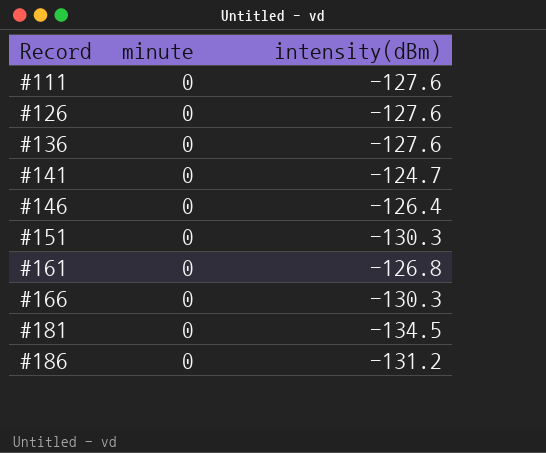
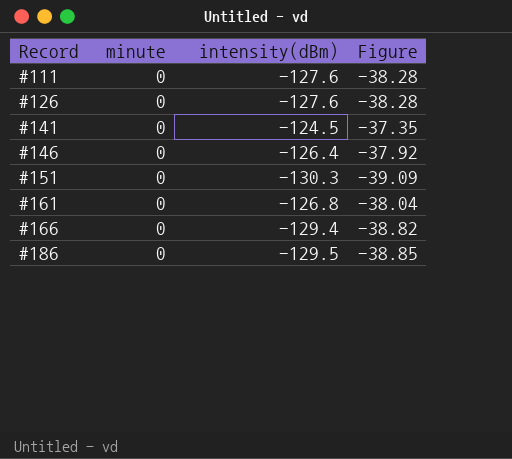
column Figure | formula: none -> [intensity(dBm)] * 0.3
row #136: 0 | -127.6 -> none
row #181: 0 | -134.5 -> none
#141 | intensity(dBm): -124.7 -> -124.5
#166 | intensity(dBm): -130.3 -> -129.4
#186 | intensity(dBm): -131.2 -> -129.5

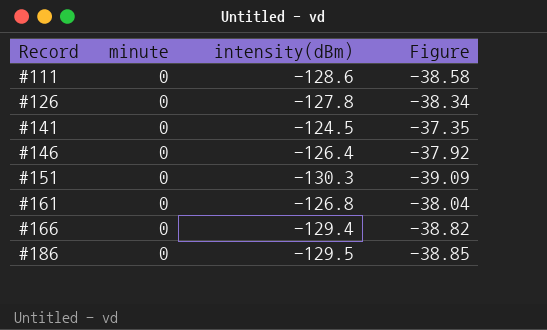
#111 | intensity(dBm): -127.6 -> -128.6
#111 | Figure: -38.28 -> -38.58
#126 | intensity(dBm): -127.6 -> -127.8
#126 | Figure: -38.28 -> -38.34

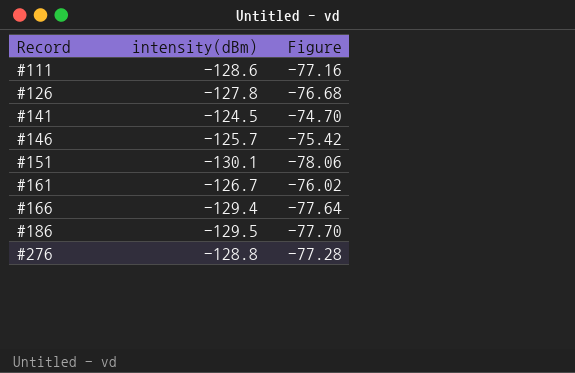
column minute | position: 2 -> none
column Figure | formula: [intensity(dBm)] * 0.3 -> [intensity(dBm)] * 0.6
#146 | intensity(dBm): -126.4 -> -125.7
#151 | intensity(dBm): -130.3 -> -130.1
#161 | intensity(dBm): -126.8 -> -126.7
row #276: none -> -128.8 | -77.28

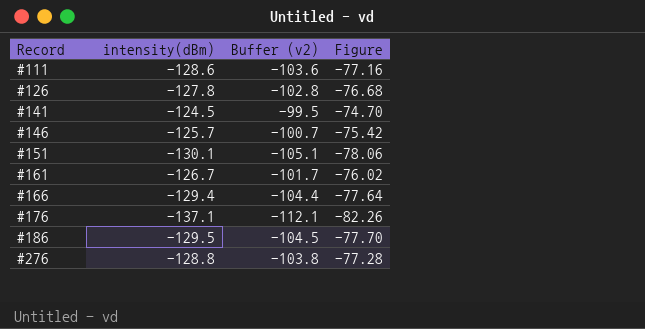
column Buffer (v2) | formula: none -> [intensity(dBm)] + 25
row #176: none -> -137.1 | -112.1 | -82.26

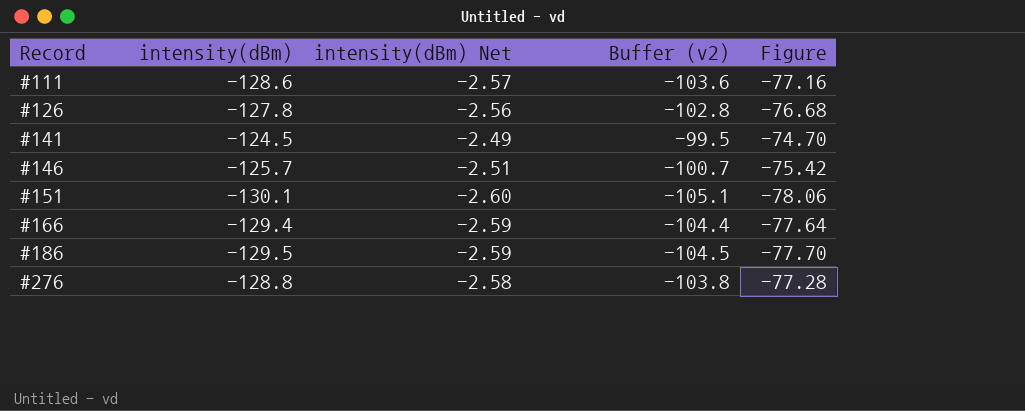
column intensity(dBm) Net | formula: none -> [intensity(dBm)] * 0.02
row #161: -126.7 | -101.7 | -76.02 -> none
row #176: -137.1 | -112.1 | -82.26 -> none

